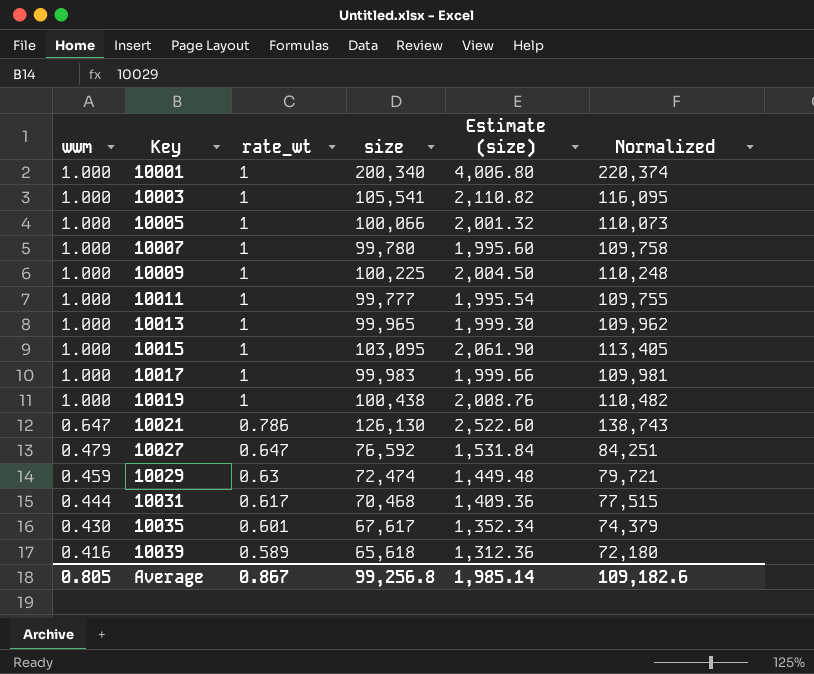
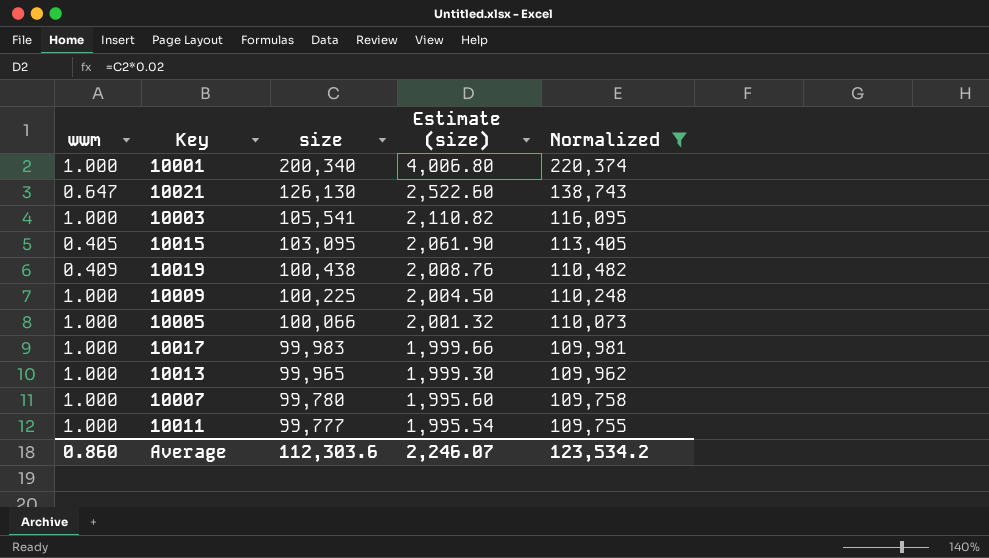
filter: none -> Normalized >= 109,755
row order: wwm descending -> size descending
column rate_wt | position: 3 -> none
10015 | wwm: 1.000 -> 0.405
10019 | wwm: 1.000 -> 0.409
Average | wwm: 0.805 -> 0.860
Average | size: 99,256.8 -> 112,303.6
Average | Estimate (size): 1,985.14 -> 2,246.07
Average | Normalized: 109,182.6 -> 123,534.2

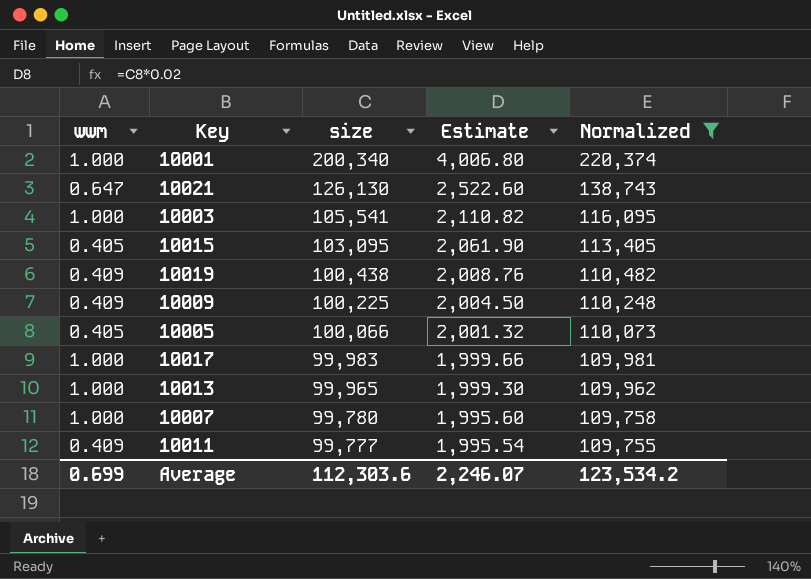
column name: Estimate (size) -> Estimate
10009 | wwm: 1.000 -> 0.409
10005 | wwm: 1.000 -> 0.405
10011 | wwm: 1.000 -> 0.409
Average | wwm: 0.860 -> 0.699

